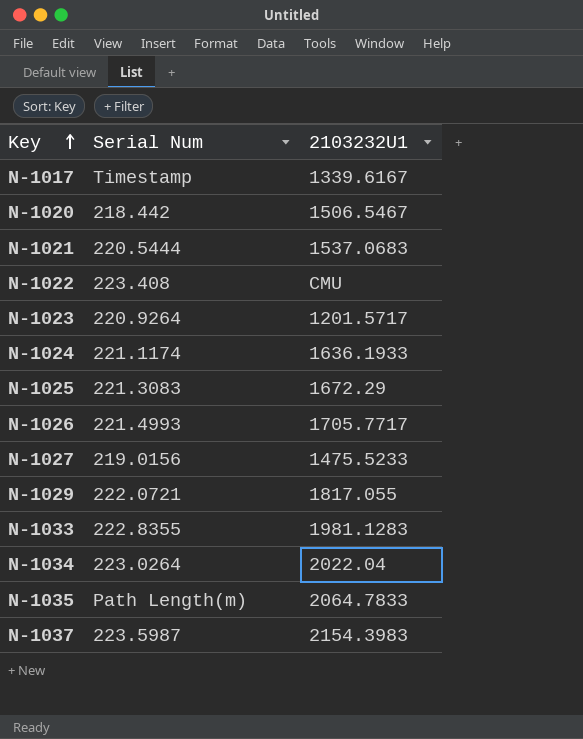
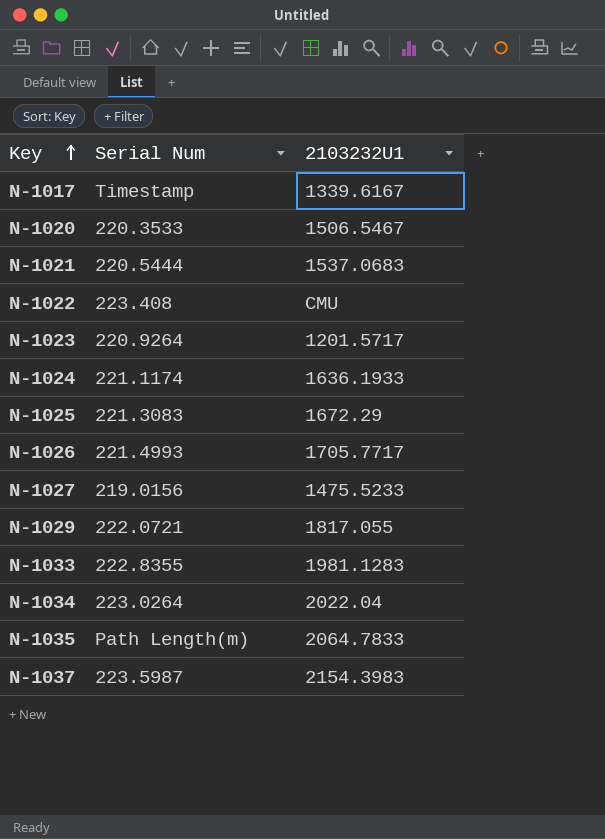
N-1020 | Serial Num: 218.442 -> 220.3533

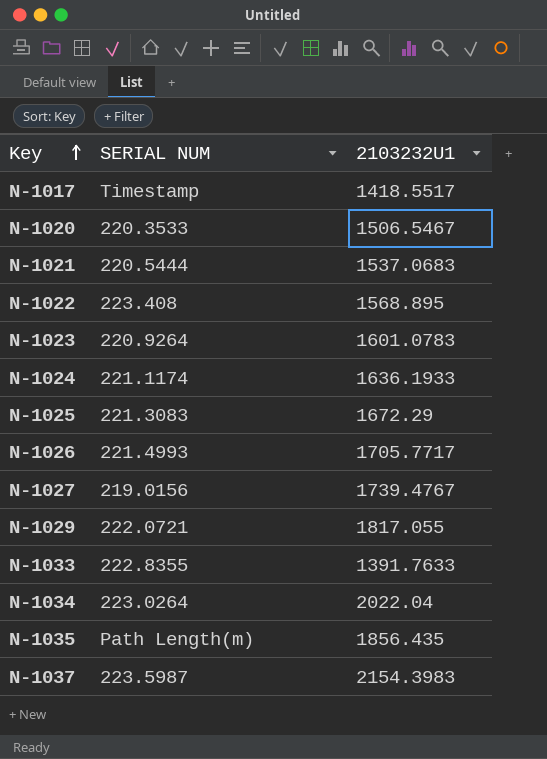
column name: Serial Num -> SERIAL NUM
N-1017 | 2103232U1: 1339.6167 -> 1418.5517
N-1022 | 2103232U1: CMU -> 1568.895
N-1023 | 2103232U1: 1201.5717 -> 1601.0783
N-1027 | 2103232U1: 1475.5233 -> 1739.4767
N-1033 | 2103232U1: 1981.1283 -> 1391.7633
N-1035 | 2103232U1: 2064.7833 -> 1856.435

